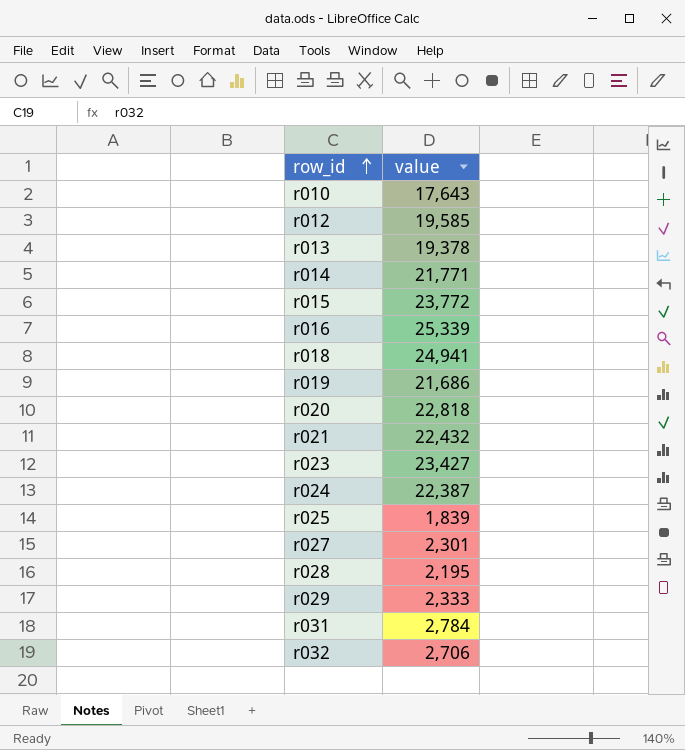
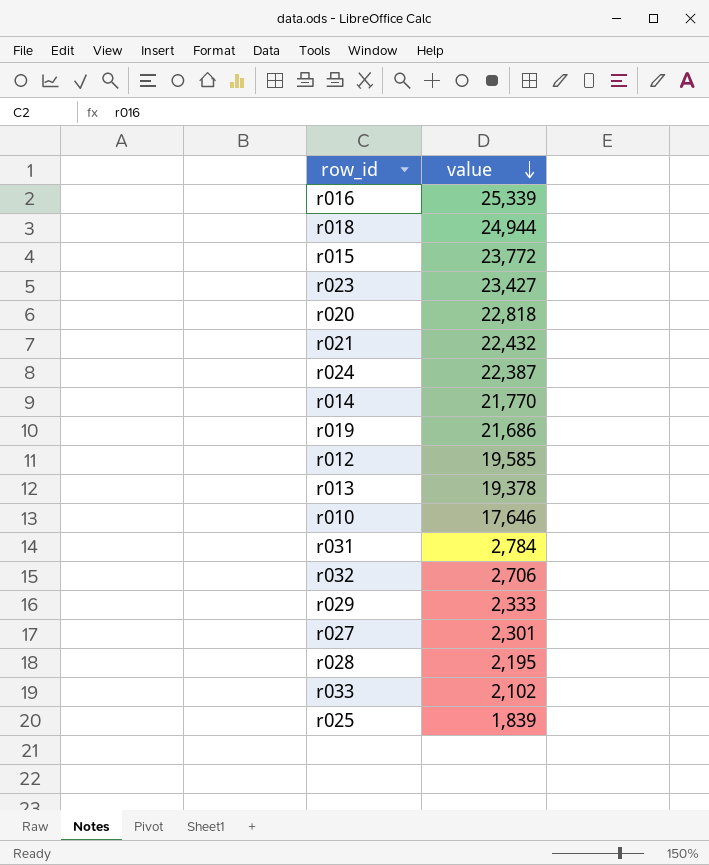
row order: row_id ascending -> value descending
r018 | value: 24,941 -> 24,944
r014 | value: 21,771 -> 21,770
r010 | value: 17,643 -> 17,646
row r033: none -> 2,102

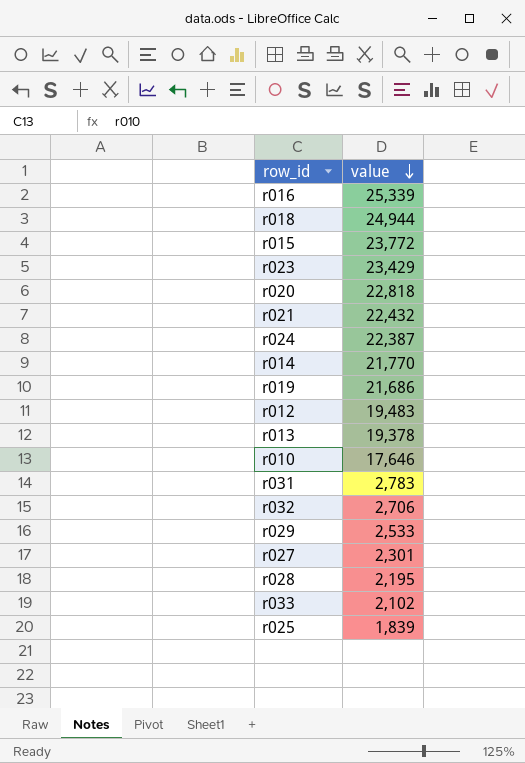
r023 | value: 23,427 -> 23,429
r012 | value: 19,585 -> 19,483
r031 | value: 2,784 -> 2,783
r029 | value: 2,333 -> 2,533

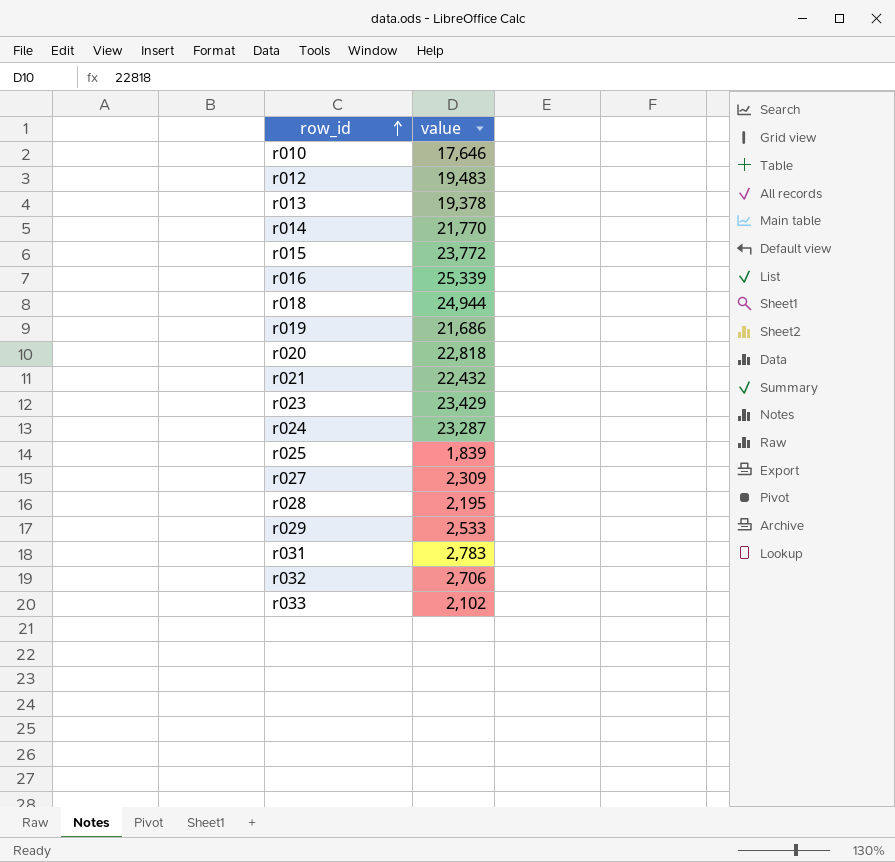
row order: value descending -> row_id ascending
r024 | value: 22,387 -> 23,287
r027 | value: 2,301 -> 2,309

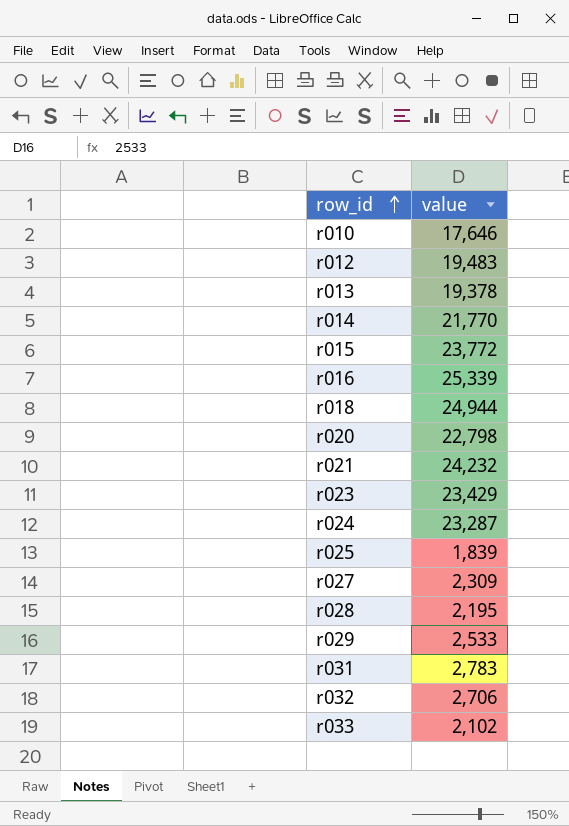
row r019: 21,686 -> none
r020 | value: 22,818 -> 22,798
r021 | value: 22,432 -> 24,232

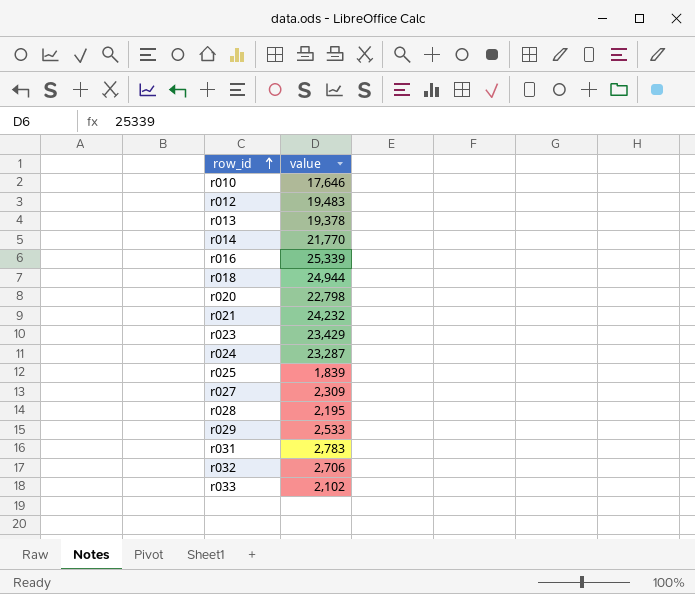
row r015: 23,772 -> none

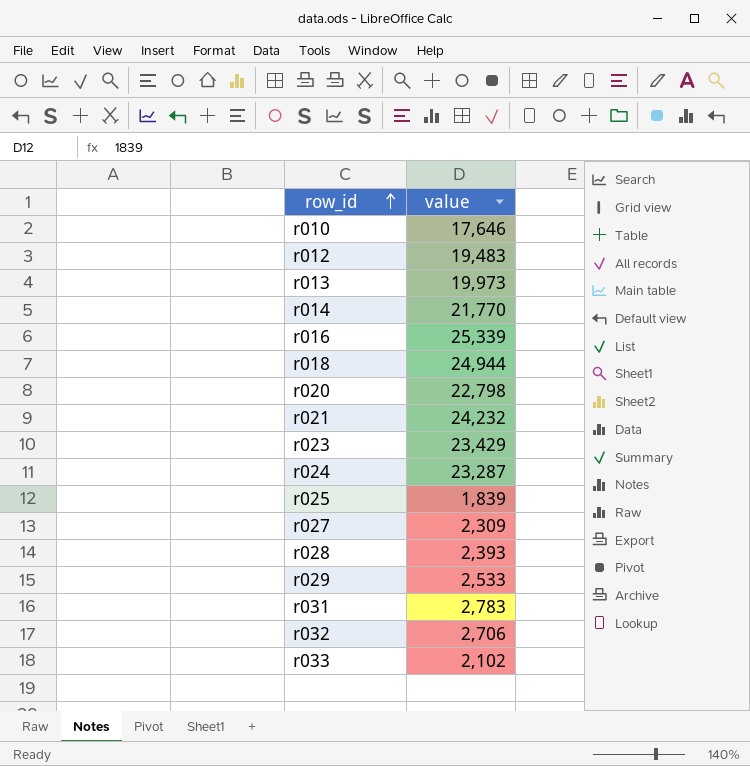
r013 | value: 19,378 -> 19,973
r028 | value: 2,195 -> 2,393

